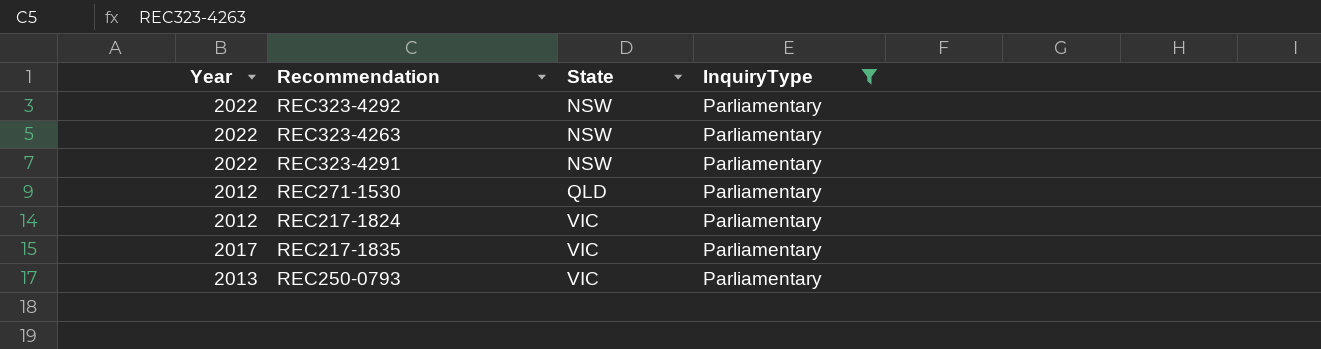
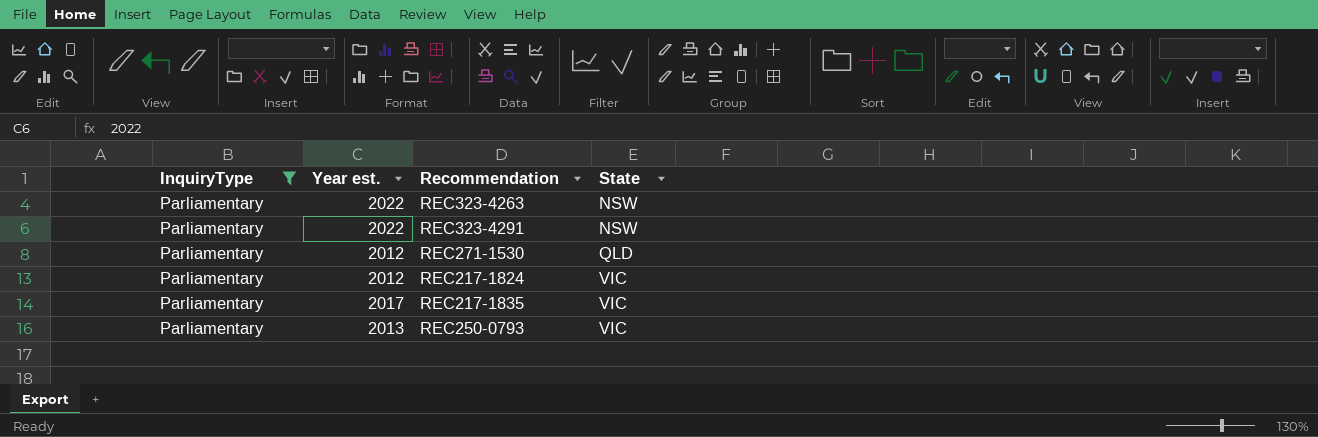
column InquiryType | position: 4 -> 1
column name: Year -> Year est.
row REC323-4292: 2022 | NSW | Parliamentary -> none

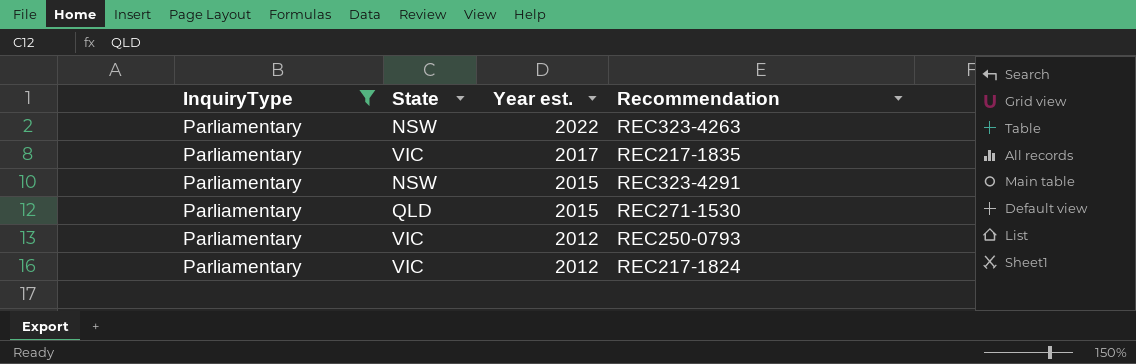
row order: State ascending -> Year est. descending
column State | position: 4 -> 2
REC323-4291 | Year est.: 2022 -> 2015
REC271-1530 | Year est.: 2012 -> 2015
REC250-0793 | Year est.: 2013 -> 2012

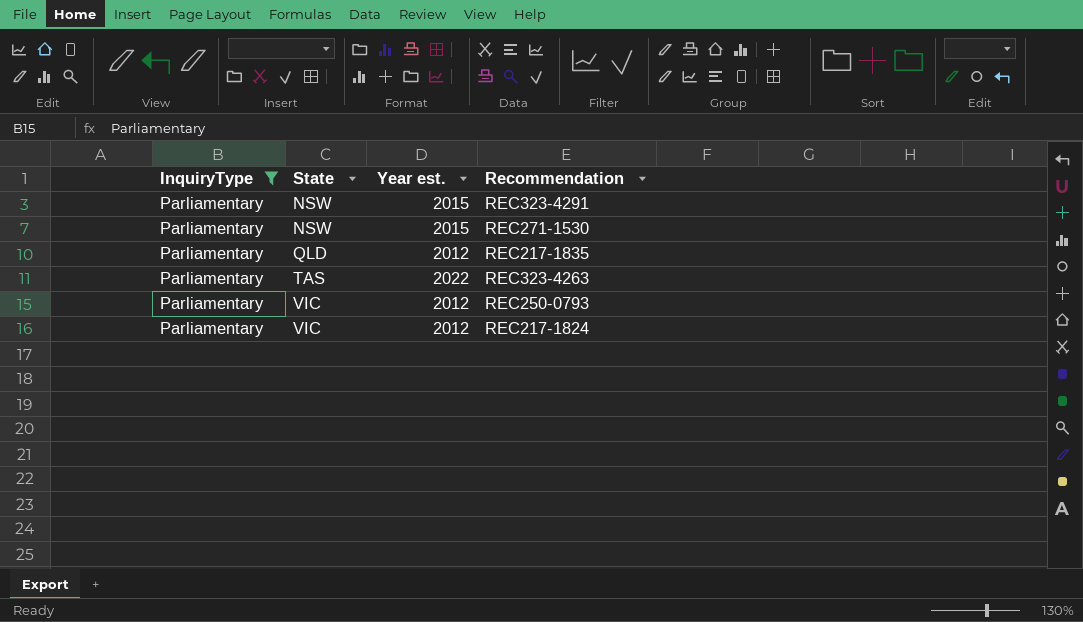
row order: Year est. descending -> State ascending
REC271-1530 | State: QLD -> NSW
REC217-1835 | State: VIC -> QLD
REC217-1835 | Year est.: 2017 -> 2012
REC323-4263 | State: NSW -> TAS

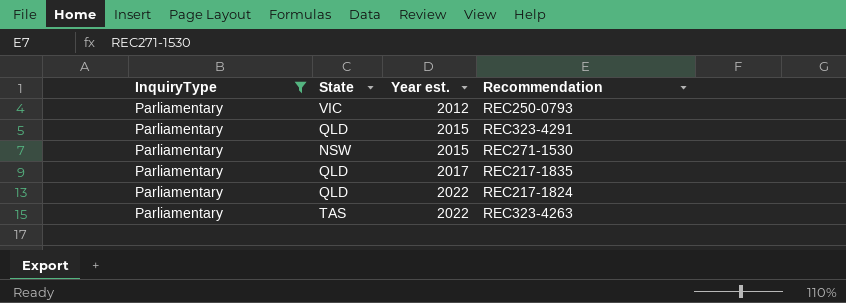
row order: State ascending -> Year est. ascending
REC323-4291 | State: NSW -> QLD
REC217-1835 | Year est.: 2012 -> 2017
REC217-1824 | State: VIC -> QLD
REC217-1824 | Year est.: 2012 -> 2022

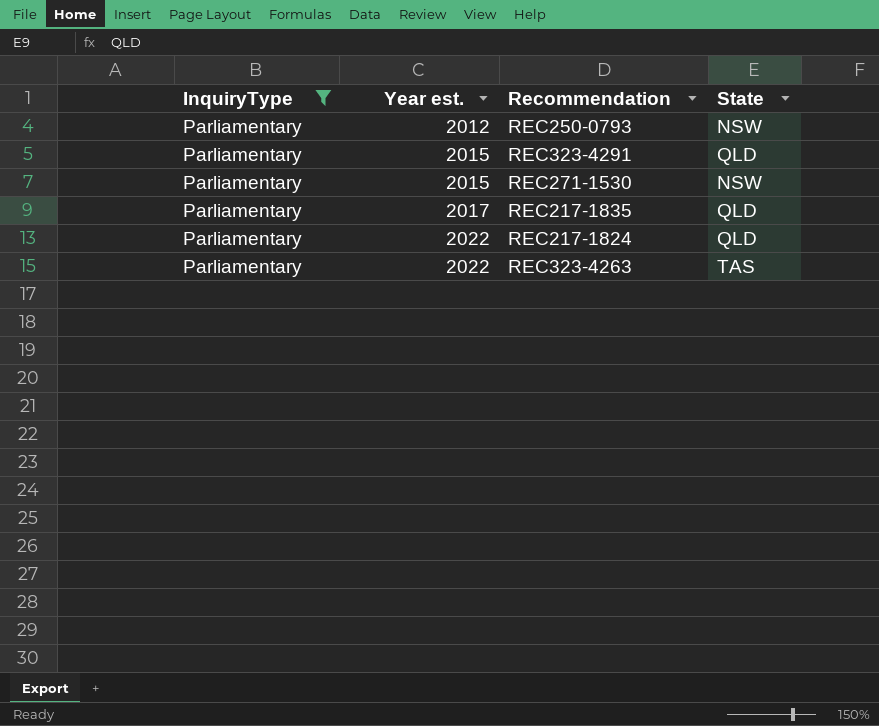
column State | position: 2 -> 4
REC250-0793 | State: VIC -> NSW

